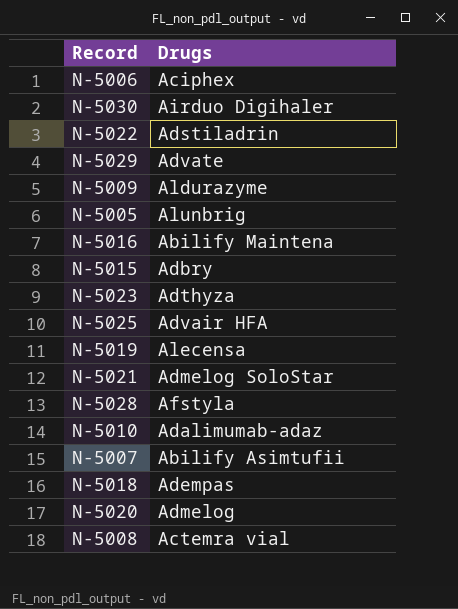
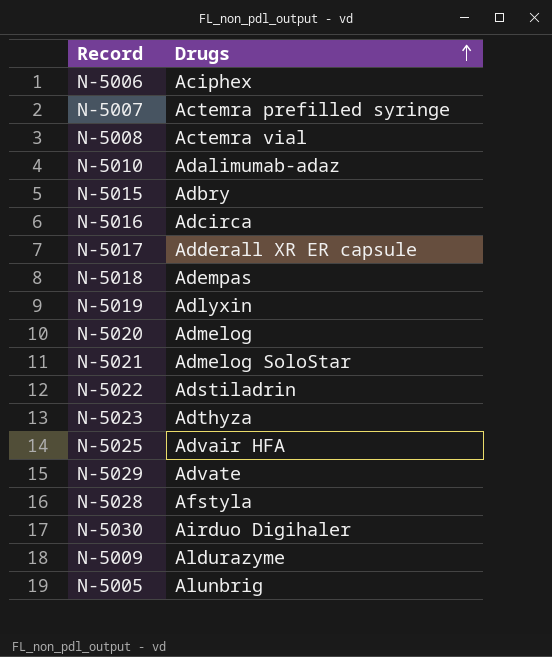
row order: none -> Drugs ascending
N-5007 | Drugs: Abilify Asimtufii -> Actemra prefilled syringe
N-5016 | Drugs: Abilify Maintena -> Adcirca
row N-5017: none -> Adderall XR ER capsule
N-5019 | Drugs: Alecensa -> Adlyxin

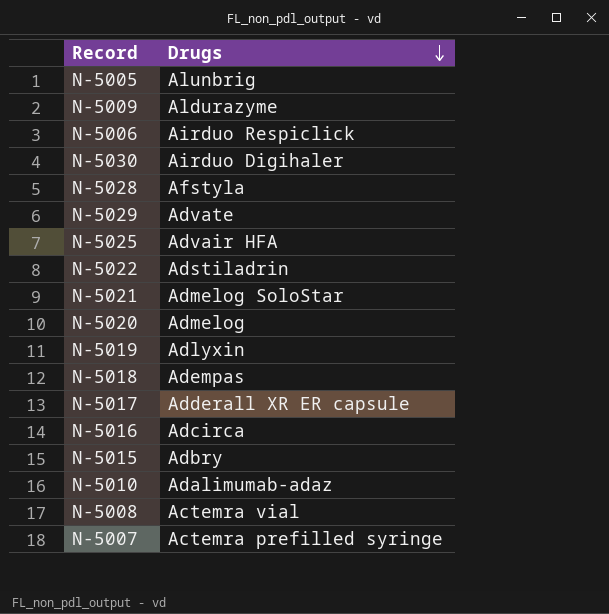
row order: Drugs ascending -> Drugs descending
row N-5023: Adthyza -> none
N-5006 | Drugs: Aciphex -> Airduo Respiclick

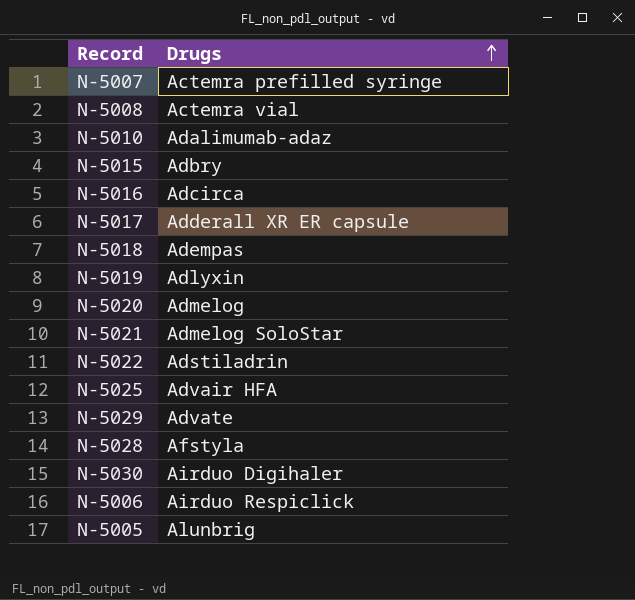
row order: Drugs descending -> Drugs ascending
row N-5009: Aldurazyme -> none

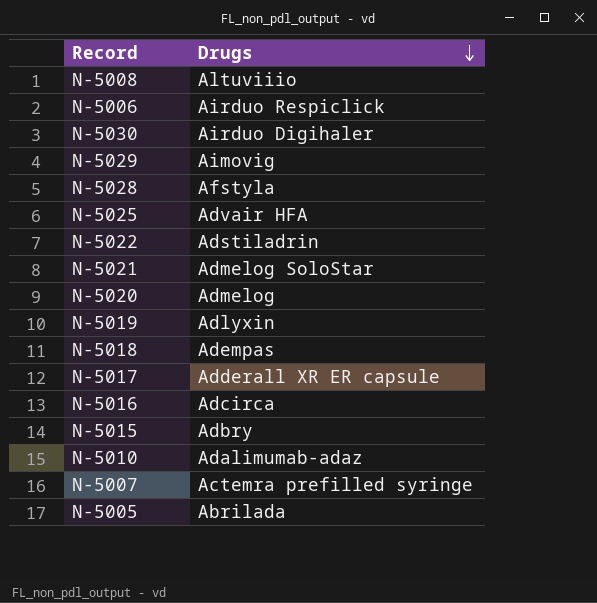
row order: Drugs ascending -> Drugs descending
N-5008 | Drugs: Actemra vial -> Altuviiio
N-5029 | Drugs: Advate -> Aimovig
N-5005 | Drugs: Alunbrig -> Abrilada

